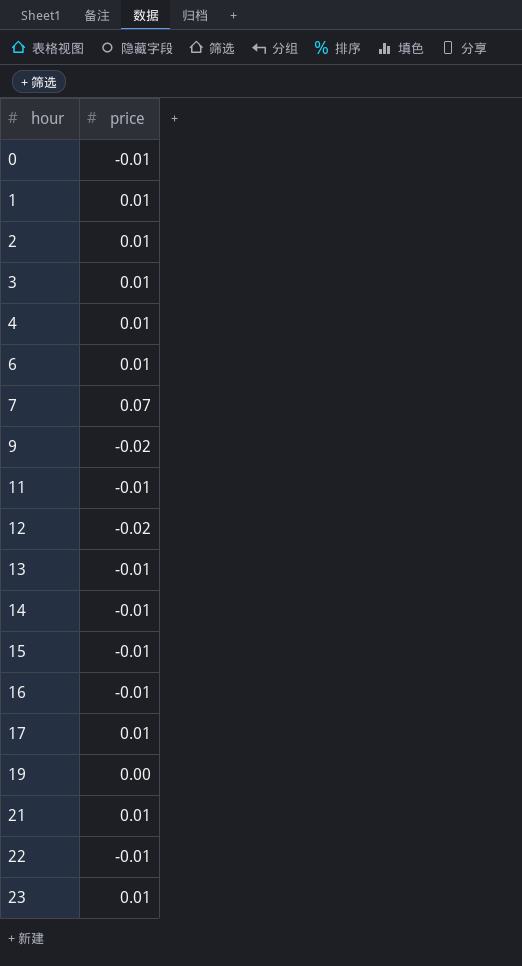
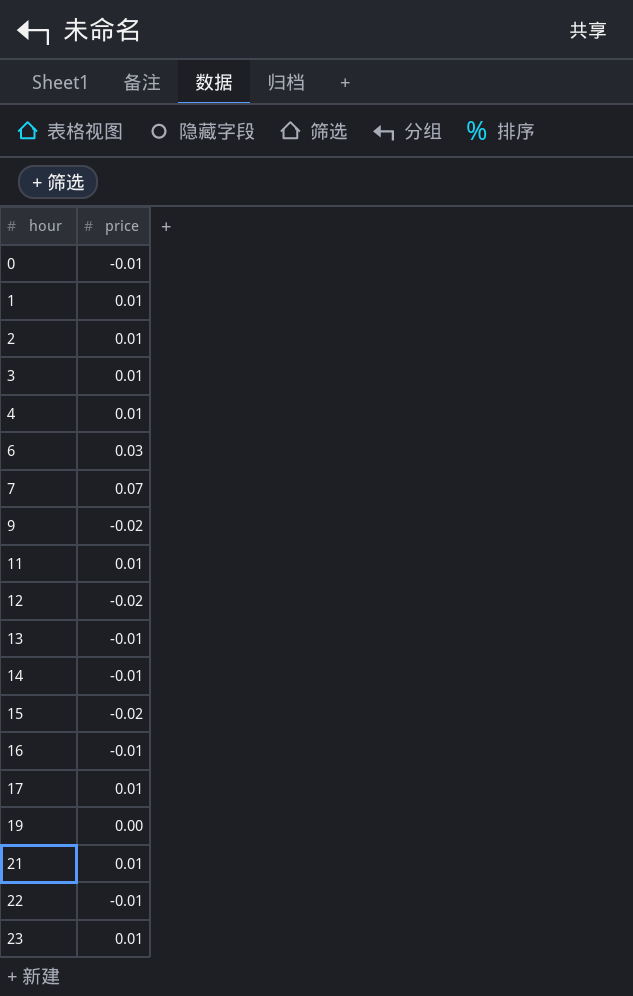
6 | price: 0.01 -> 0.03
11 | price: -0.01 -> 0.01
15 | price: -0.01 -> -0.02

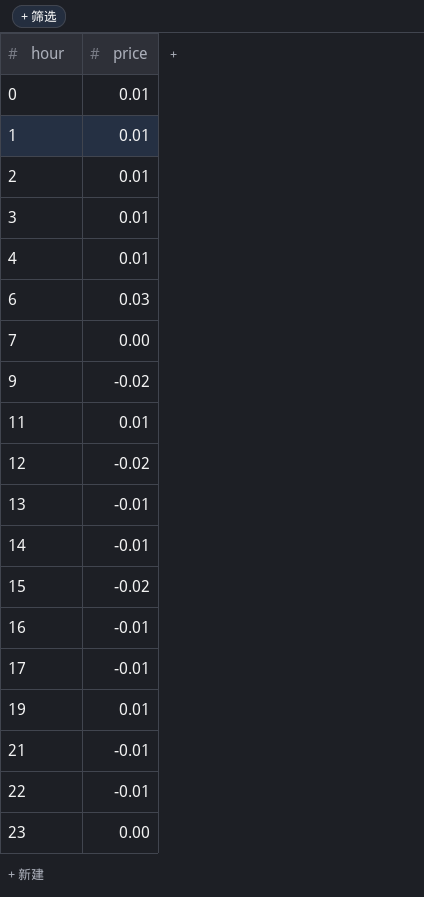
0 | price: -0.01 -> 0.01
7 | price: 0.07 -> 0.00
17 | price: 0.01 -> -0.01
19 | price: 0.00 -> 0.01
21 | price: 0.01 -> -0.01
23 | price: 0.01 -> 0.00

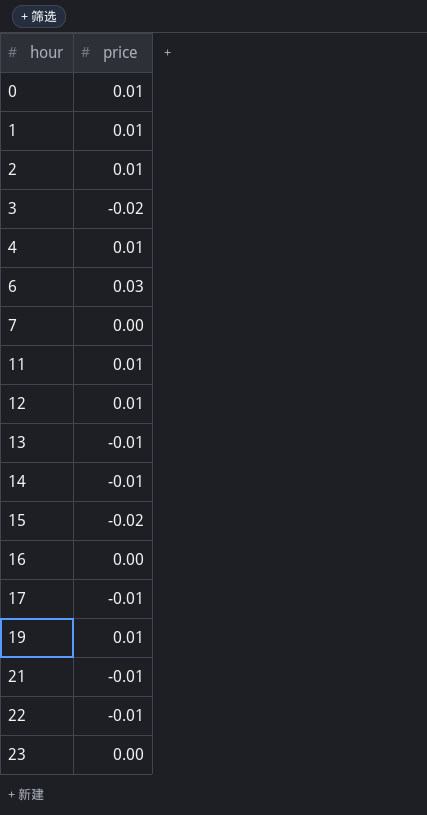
row 9: -0.02 -> none
3 | price: 0.01 -> -0.02
12 | price: -0.02 -> 0.01
16 | price: -0.01 -> 0.00

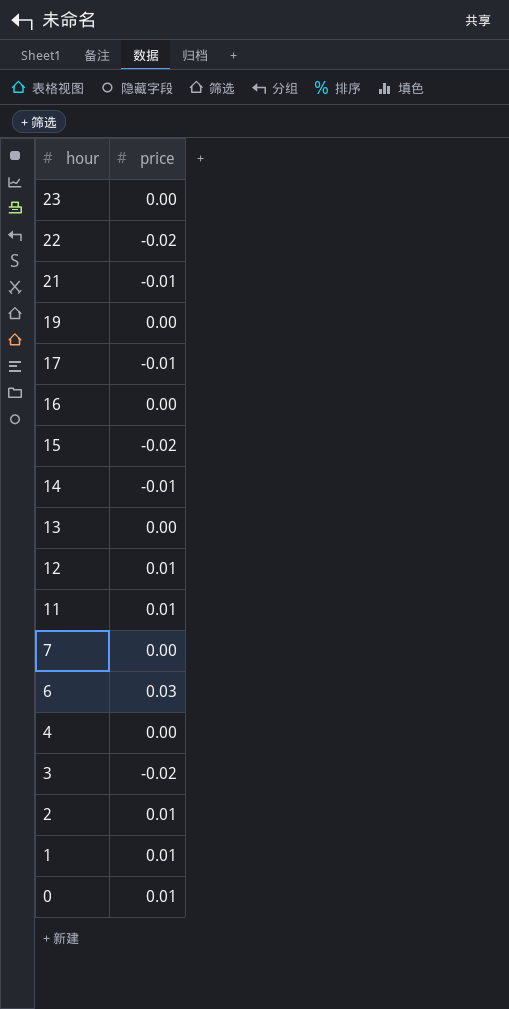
row order: hour ascending -> hour descending
22 | price: -0.01 -> -0.02
19 | price: 0.01 -> 0.00
13 | price: -0.01 -> 0.00
4 | price: 0.01 -> 0.00

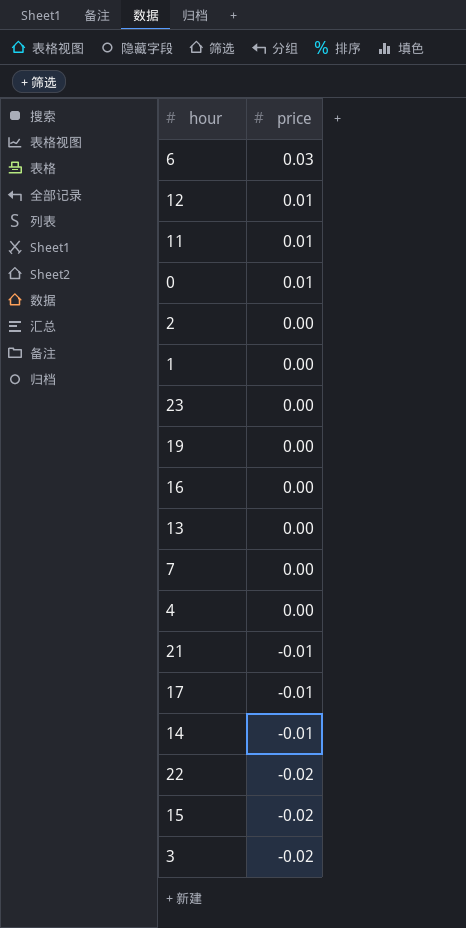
row order: hour descending -> price descending
2 | price: 0.01 -> 0.00
1 | price: 0.01 -> 0.00

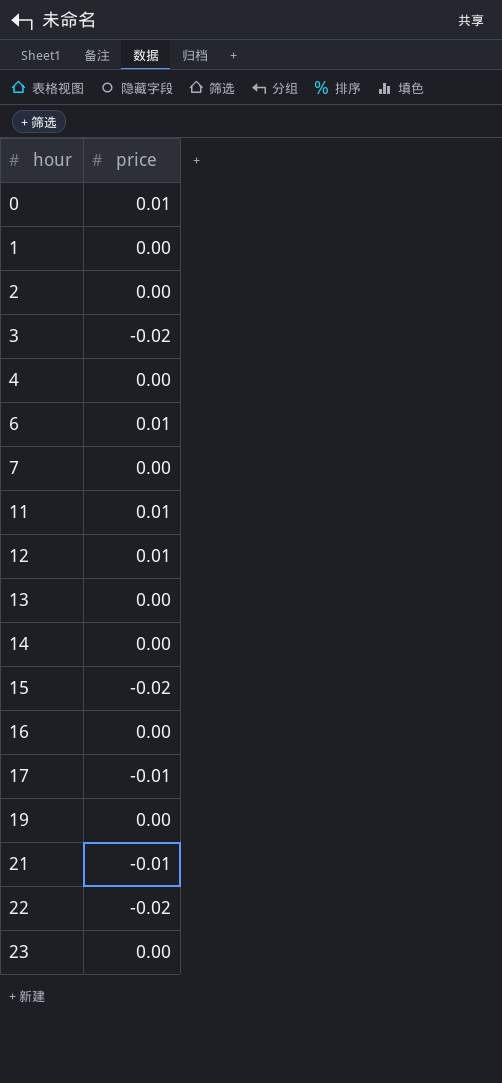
row order: price descending -> hour ascending
6 | price: 0.03 -> 0.01
14 | price: -0.01 -> 0.00

